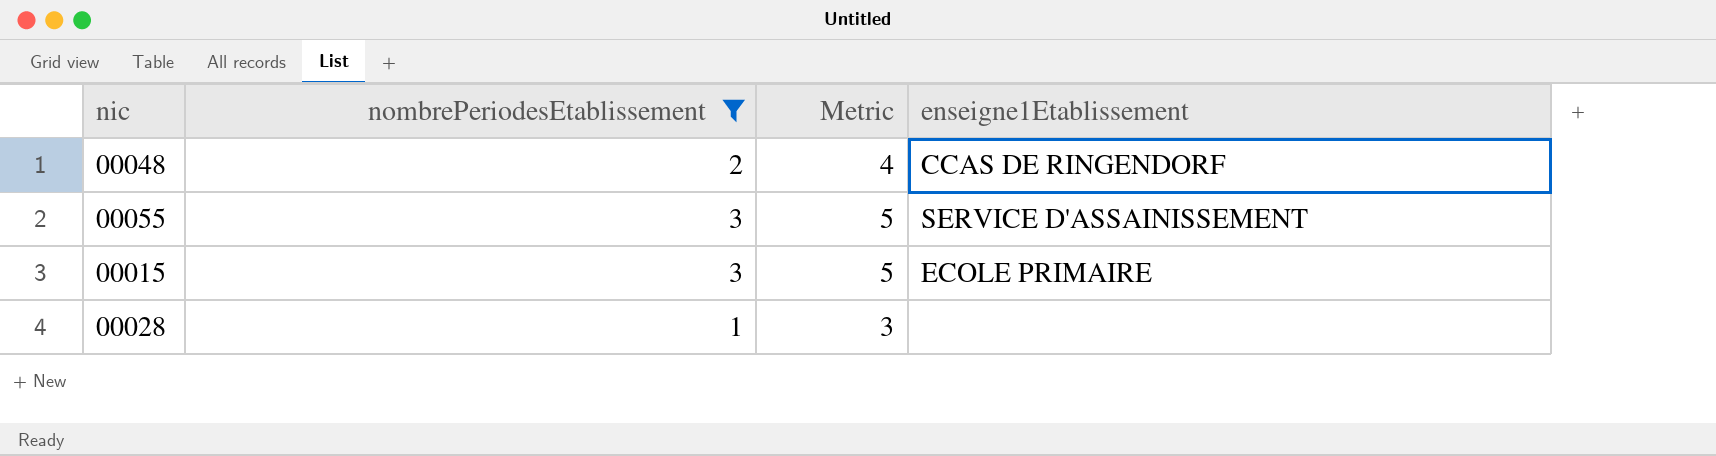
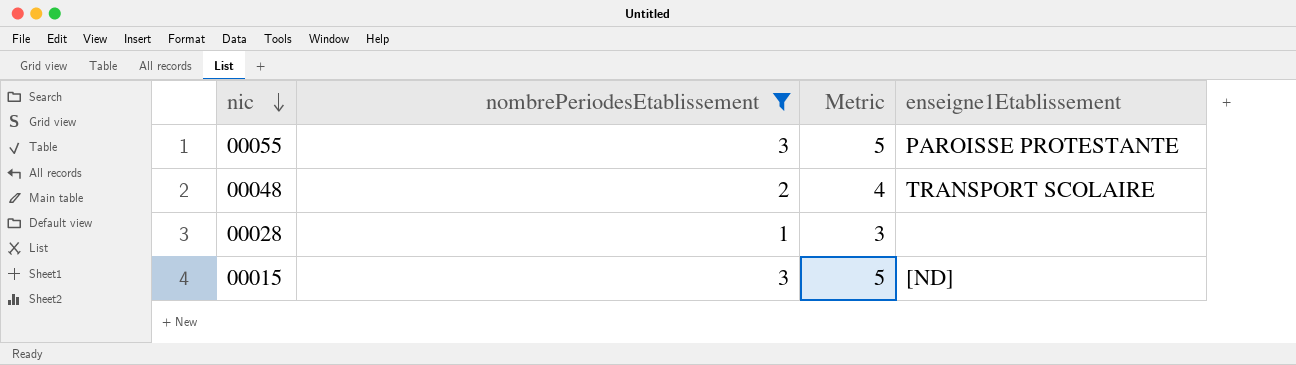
row order: none -> nic descending
00055 | enseigne1Etablissement: SERVICE D'ASSAINISSEMENT -> PAROISSE PROTESTANTE
00048 | enseigne1Etablissement: CCAS DE RINGENDORF -> TRANSPORT SCOLAIRE
00015 | enseigne1Etablissement: ECOLE PRIMAIRE -> [ND]

